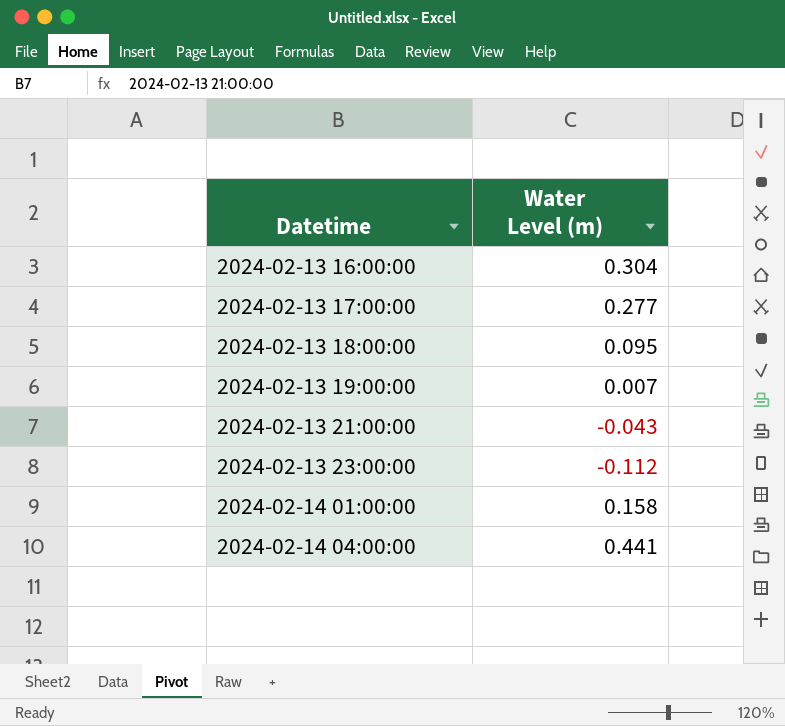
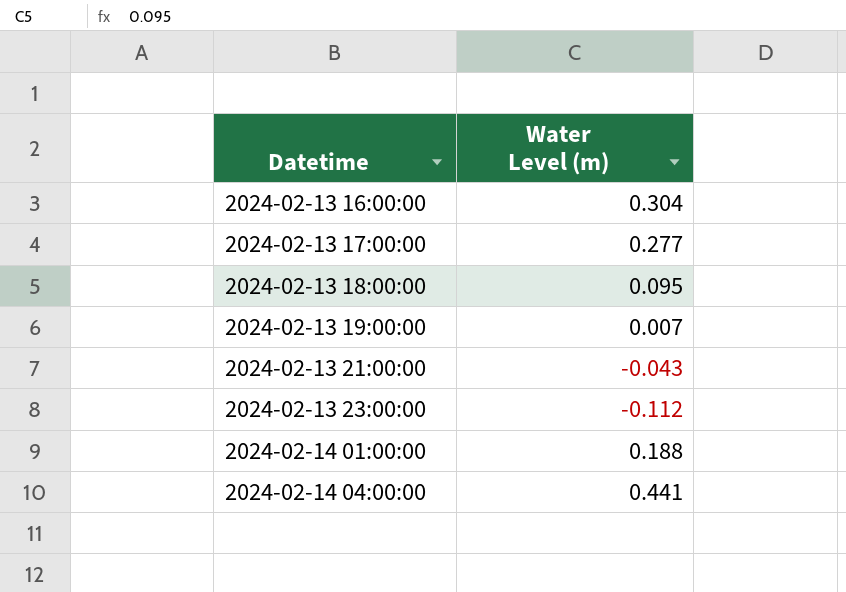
2024-02-14 01:00:00 | Water Level (m): 0.158 -> 0.188

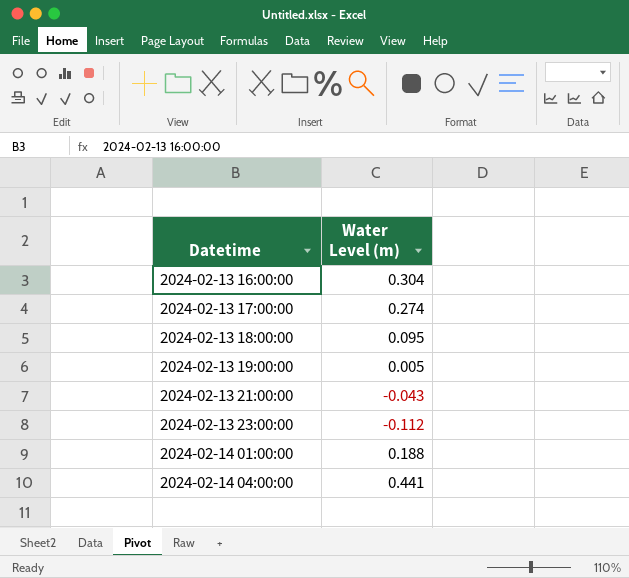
2024-02-13 17:00:00 | Water Level (m): 0.277 -> 0.274
2024-02-13 19:00:00 | Water Level (m): 0.007 -> 0.005

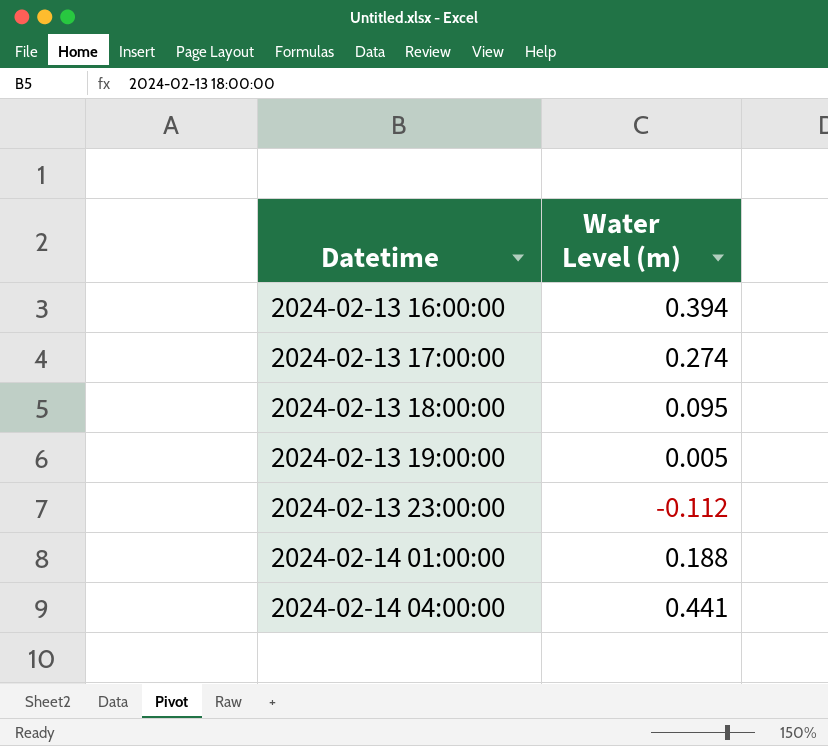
row 2024-02-13 21:00:00: -0.043 -> none
2024-02-13 16:00:00 | Water Level (m): 0.304 -> 0.394

